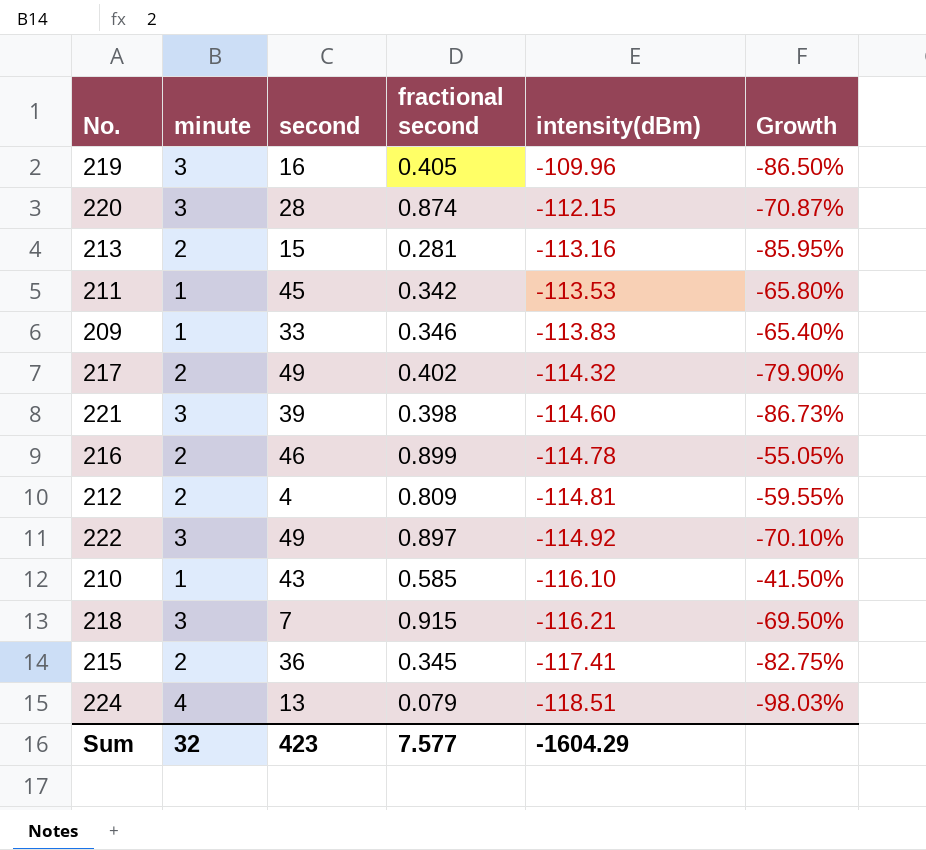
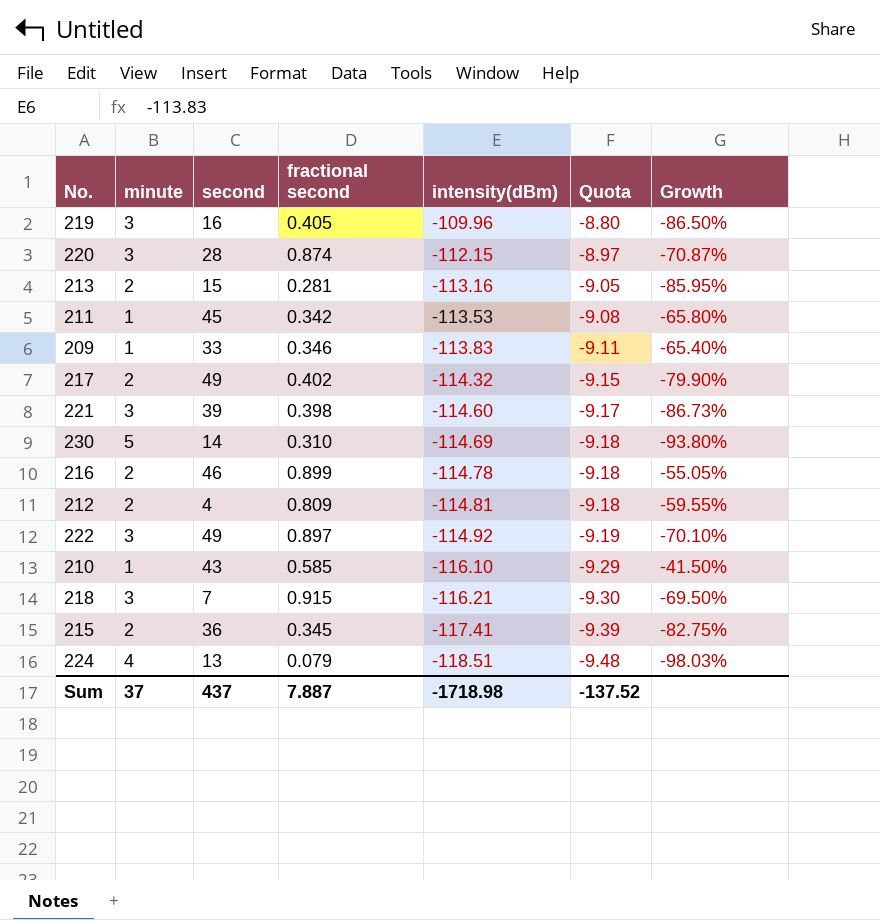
column Quota | formula: none -> [intensity(dBm)] * 0.08
row 230: none -> 5 | 14 | 0.310 | -114.69 | -9.18 | -93.80%
Sum | minute: 32 -> 37
Sum | second: 423 -> 437
Sum | fractional second: 7.577 -> 7.887
Sum | intensity(dBm): -1604.29 -> -1718.98

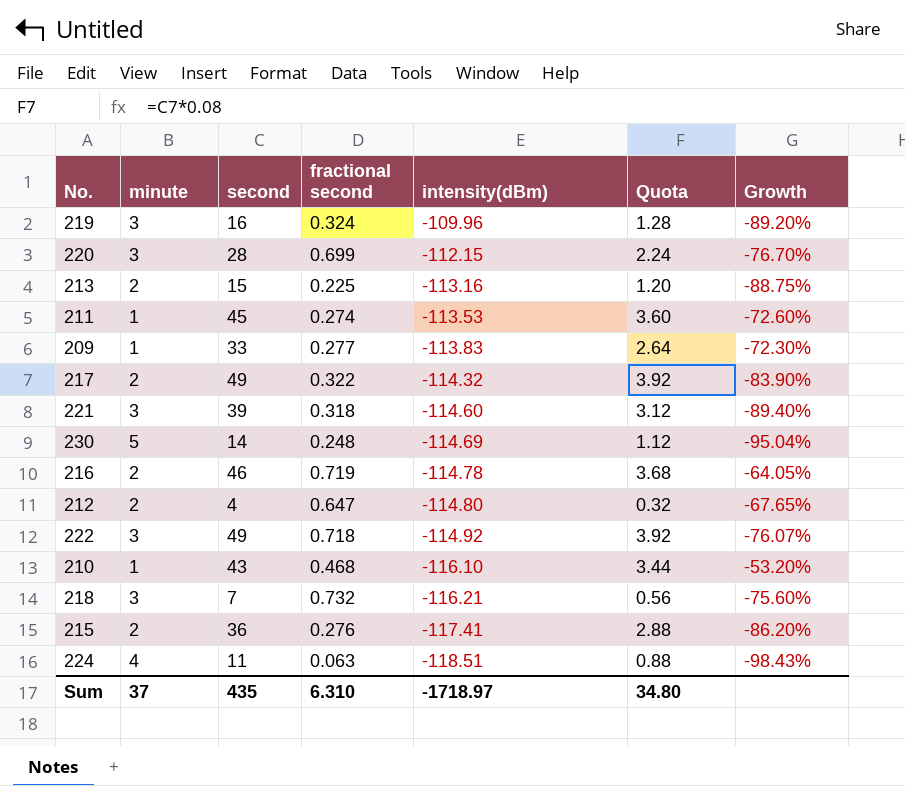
column Quota | formula: [intensity(dBm)] * 0.08 -> [second] * 0.08
219 | fractional second: 0.405 -> 0.324
219 | Growth: -86.50% -> -89.20%
220 | fractional second: 0.874 -> 0.699
220 | Growth: -70.87% -> -76.70%
213 | fractional second: 0.281 -> 0.225
213 | Growth: -85.95% -> -88.75%
211 | fractional second: 0.342 -> 0.274
211 | Growth: -65.80% -> -72.60%
209 | fractional second: 0.346 -> 0.277
209 | Growth: -65.40% -> -72.30%
217 | fractional second: 0.402 -> 0.322
217 | Growth: -79.90% -> -83.90%
221 | fractional second: 0.398 -> 0.318
221 | Growth: -86.73% -> -89.40%
230 | fractional second: 0.310 -> 0.248
230 | Growth: -93.80% -> -95.04%
216 | fractional second: 0.899 -> 0.719
216 | Growth: -55.05% -> -64.05%
212 | fractional second: 0.809 -> 0.647
212 | intensity(dBm): -114.81 -> -114.80
212 | Growth: -59.55% -> -67.65%
222 | fractional second: 0.897 -> 0.718
222 | Growth: -70.10% -> -76.07%
210 | fractional second: 0.585 -> 0.468
210 | Growth: -41.50% -> -53.20%
218 | fractional second: 0.915 -> 0.732
218 | Growth: -69.50% -> -75.60%
215 | fractional second: 0.345 -> 0.276
215 | Growth: -82.75% -> -86.20%
224 | second: 13 -> 11
224 | fractional second: 0.079 -> 0.063
224 | Growth: -98.03% -> -98.43%
Sum | second: 437 -> 435
Sum | fractional second: 7.887 -> 6.310
Sum | intensity(dBm): -1718.98 -> -1718.97
Sum | Quota: -137.52 -> 34.80

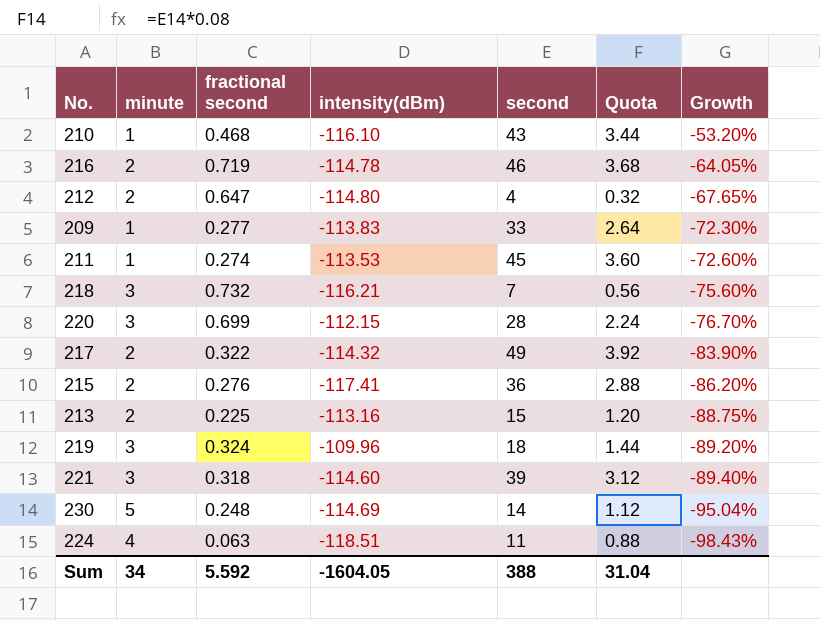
row order: intensity(dBm) descending -> Growth descending
column second | position: 3 -> 5
row 222: 3 | 49 | 0.718 | -114.92 | 3.92 | -76.07% -> none
219 | second: 16 -> 18
219 | Quota: 1.28 -> 1.44
Sum | minute: 37 -> 34
Sum | fractional second: 6.310 -> 5.592
Sum | intensity(dBm): -1718.97 -> -1604.05
Sum | second: 435 -> 388
Sum | Quota: 34.80 -> 31.04

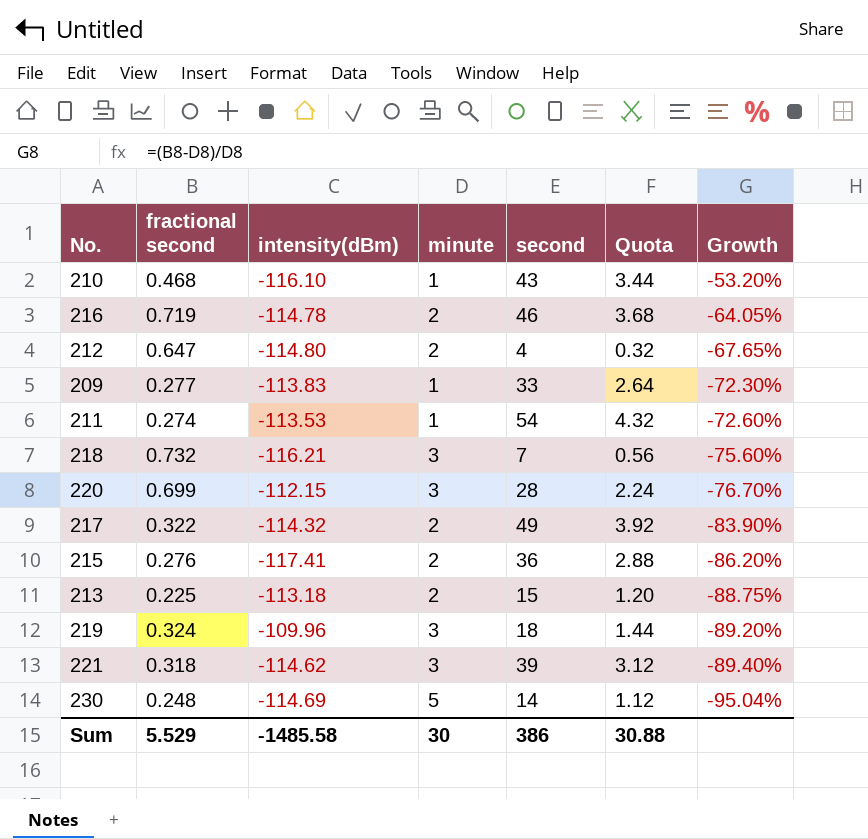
column minute | position: 2 -> 4
row 224: 4 | 0.063 | -118.51 | 11 | 0.88 | -98.43% -> none
211 | second: 45 -> 54
211 | Quota: 3.60 -> 4.32
213 | intensity(dBm): -113.16 -> -113.18
221 | intensity(dBm): -114.60 -> -114.62
Sum | fractional second: 5.592 -> 5.529
Sum | intensity(dBm): -1604.05 -> -1485.58
Sum | minute: 34 -> 30
Sum | second: 388 -> 386
Sum | Quota: 31.04 -> 30.88

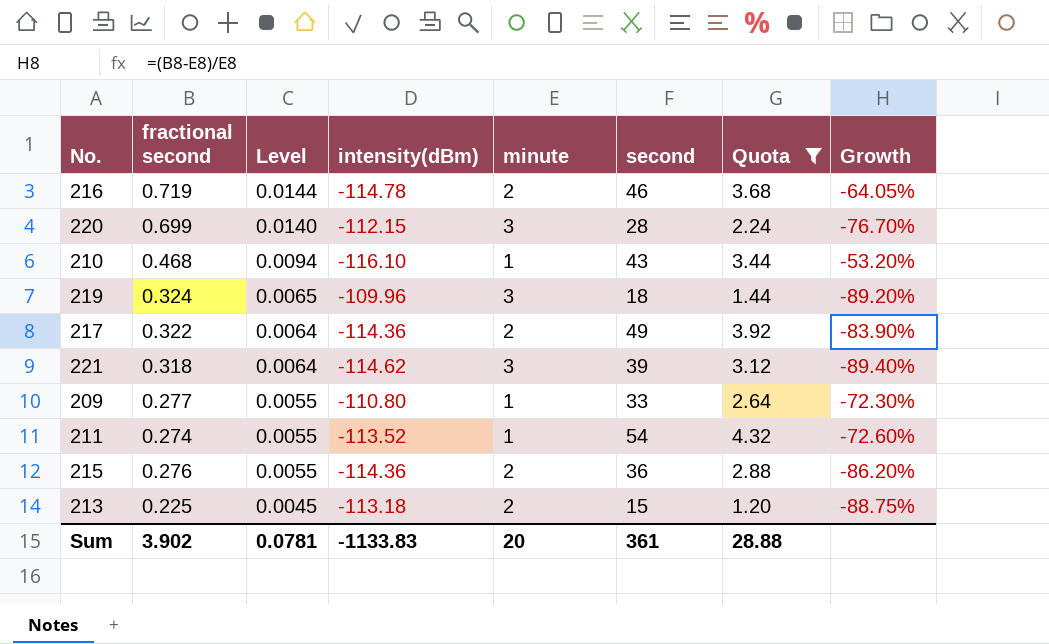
filter: none -> Quota >= 1.20
row order: Growth descending -> Level descending
column Level | formula: none -> [fractional second] * 0.02
217 | intensity(dBm): -114.32 -> -114.36
209 | intensity(dBm): -113.83 -> -110.80
211 | intensity(dBm): -113.53 -> -113.52
215 | intensity(dBm): -117.41 -> -114.36
Sum | fractional second: 5.529 -> 3.902
Sum | intensity(dBm): -1485.58 -> -1133.83
Sum | minute: 30 -> 20
Sum | second: 386 -> 361
Sum | Quota: 30.88 -> 28.88

